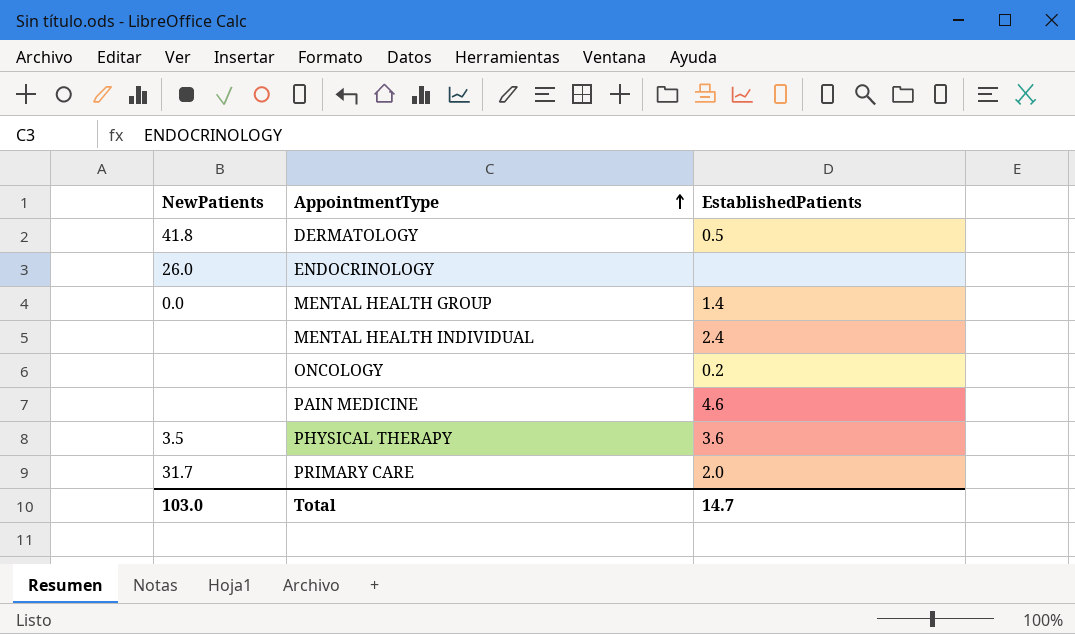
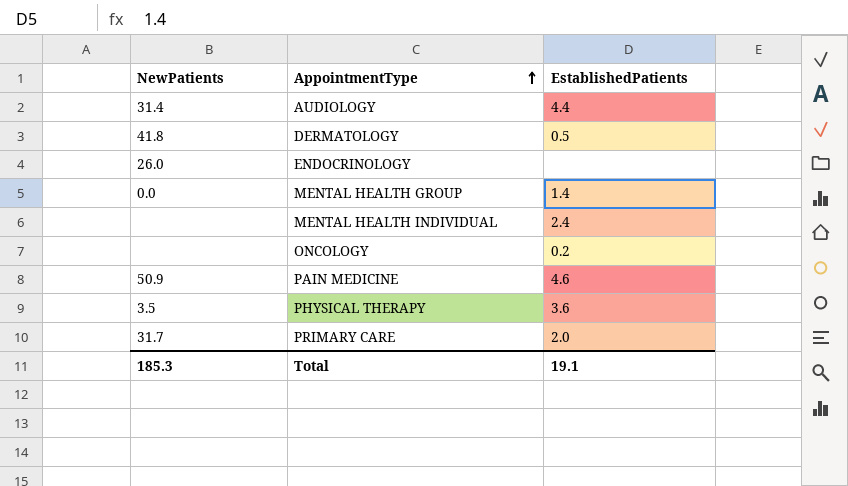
row AUDIOLOGY: none -> 31.4 | 4.4
PAIN MEDICINE | NewPatients: none -> 50.9
Total | NewPatients: 103.0 -> 185.3
Total | EstablishedPatients: 14.7 -> 19.1

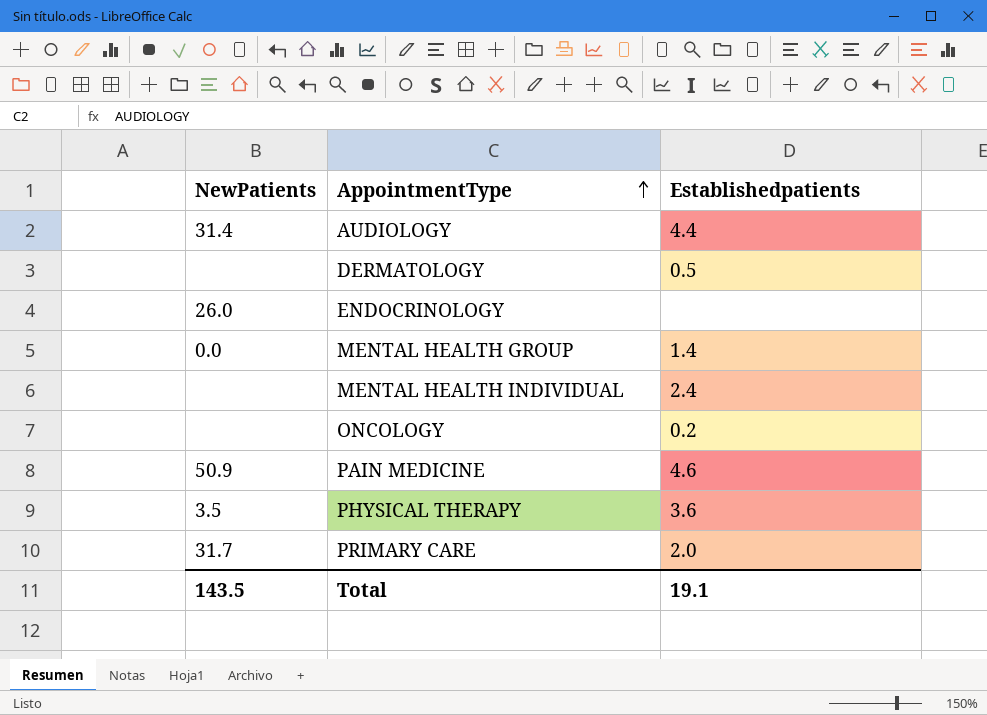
column name: EstablishedPatients -> Establishedpatients
DERMATOLOGY | NewPatients: 41.8 -> none
Total | NewPatients: 185.3 -> 143.5

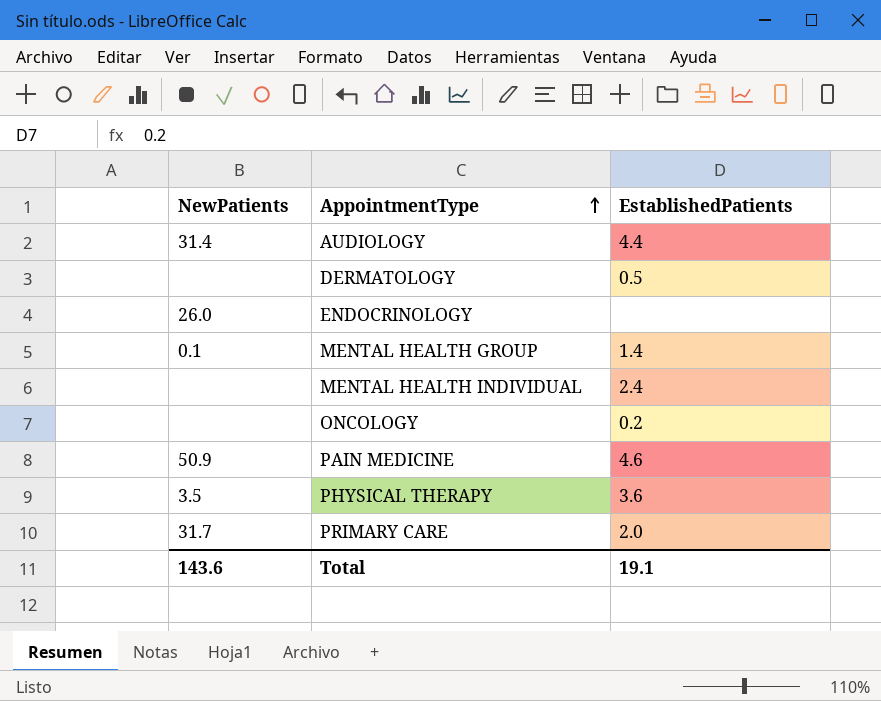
column name: Establishedpatients -> EstablishedPatients
MENTAL HEALTH GROUP | NewPatients: 0.0 -> 0.1
Total | NewPatients: 143.5 -> 143.6

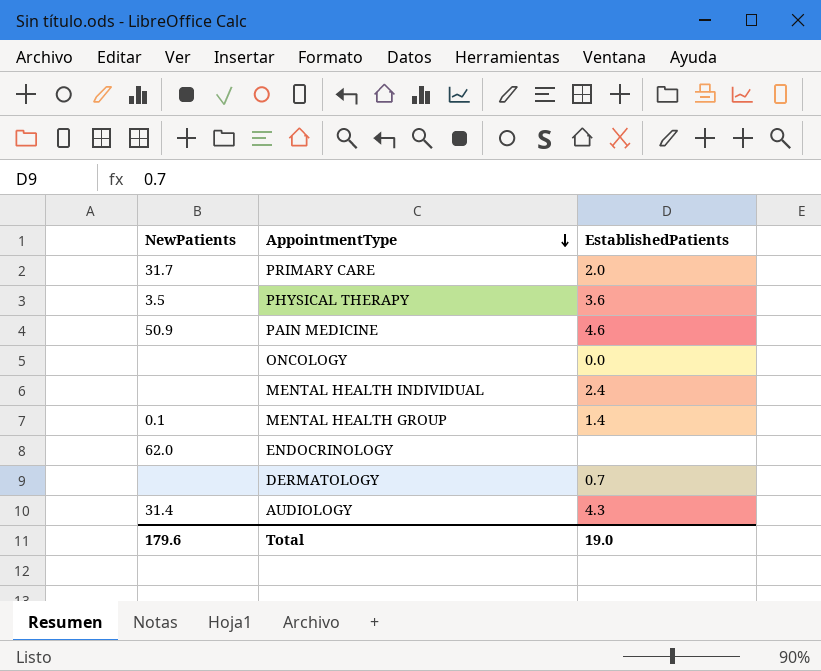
row order: AppointmentType ascending -> AppointmentType descending
ONCOLOGY | EstablishedPatients: 0.2 -> 0.0
ENDOCRINOLOGY | NewPatients: 26.0 -> 62.0
DERMATOLOGY | EstablishedPatients: 0.5 -> 0.7
AUDIOLOGY | EstablishedPatients: 4.4 -> 4.3
Total | NewPatients: 143.6 -> 179.6
Total | EstablishedPatients: 19.1 -> 19.0

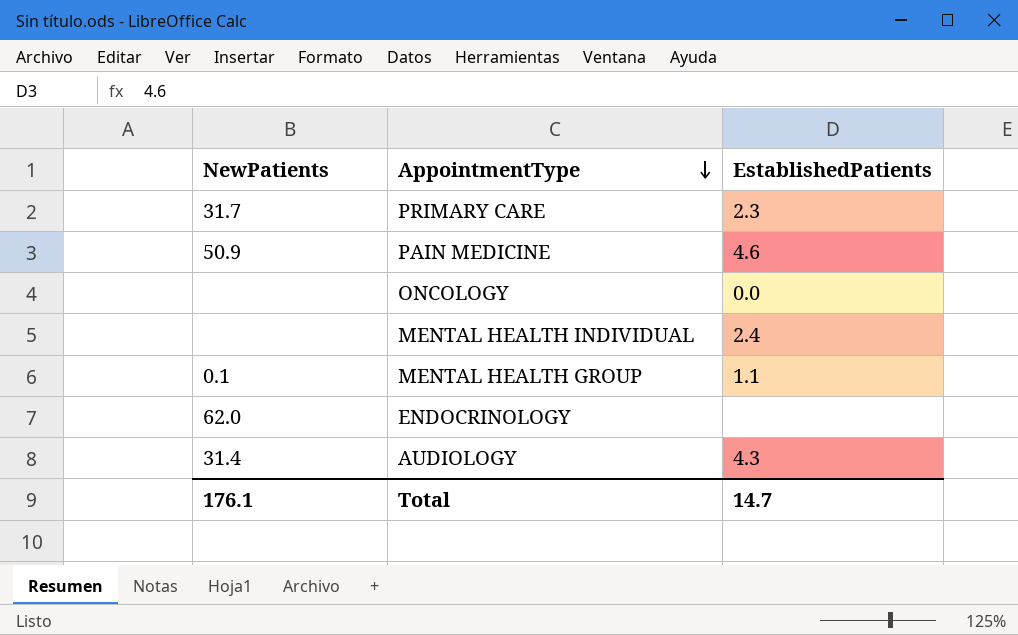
row PHYSICAL THERAPY: 3.5 | 3.6 -> none
row DERMATOLOGY: none | 0.7 -> none
PRIMARY CARE | EstablishedPatients: 2.0 -> 2.3
MENTAL HEALTH GROUP | EstablishedPatients: 1.4 -> 1.1
Total | NewPatients: 179.6 -> 176.1
Total | EstablishedPatients: 19.0 -> 14.7

